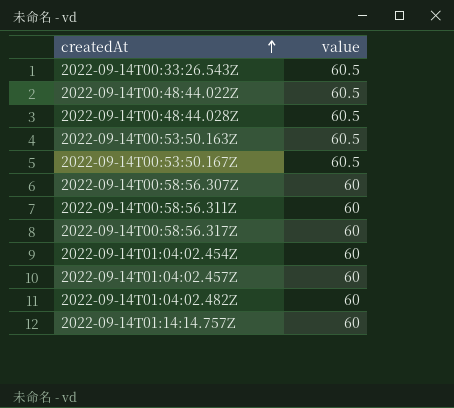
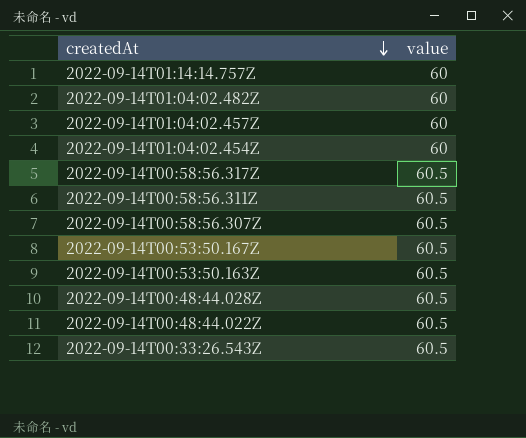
row order: createdAt ascending -> createdAt descending
2022-09-14T00:58:56.317Z | value: 60 -> 60.5
2022-09-14T00:58:56.311Z | value: 60 -> 60.5
2022-09-14T00:58:56.307Z | value: 60 -> 60.5

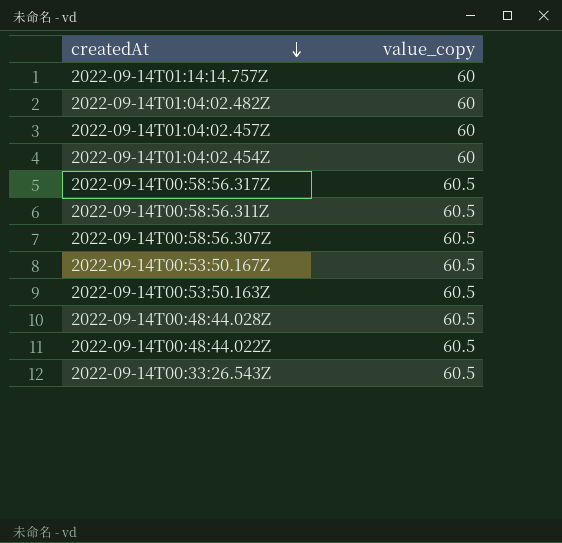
column name: value -> value_copy

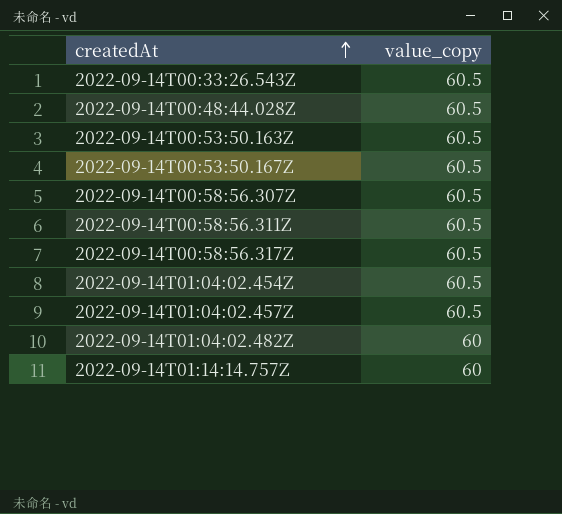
row order: createdAt descending -> createdAt ascending
row 2022-09-14T00:48:44.022Z: 60.5 -> none
2022-09-14T01:04:02.454Z | value_copy: 60 -> 60.5
2022-09-14T01:04:02.457Z | value_copy: 60 -> 60.5

